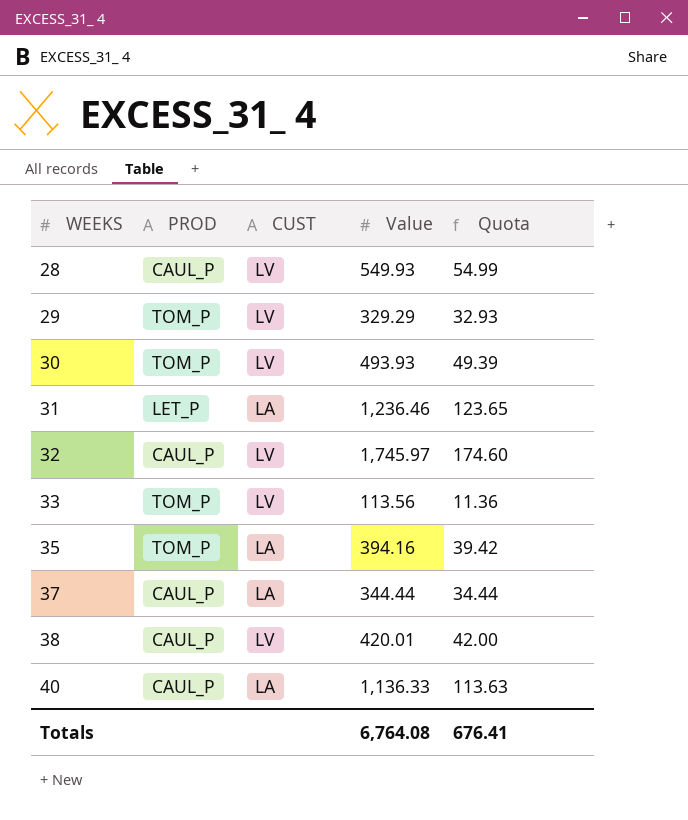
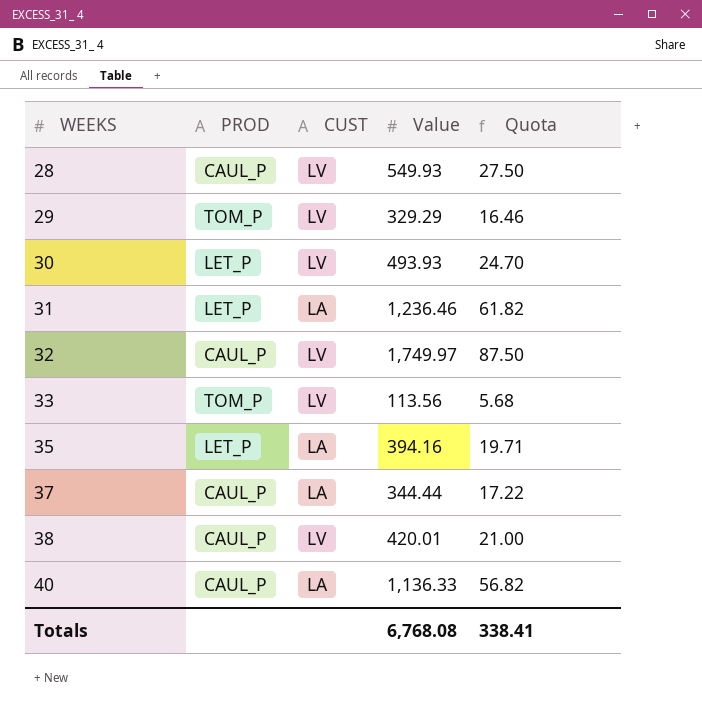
column Quota | formula: [Value] * 0.1 -> [Value] * 0.05
30 | PROD: TOM_P -> LET_P
32 | Value: 1,745.97 -> 1,749.97
35 | PROD: TOM_P -> LET_P
Totals | Value: 6,764.08 -> 6,768.08
Totals | Quota: 676.41 -> 338.41

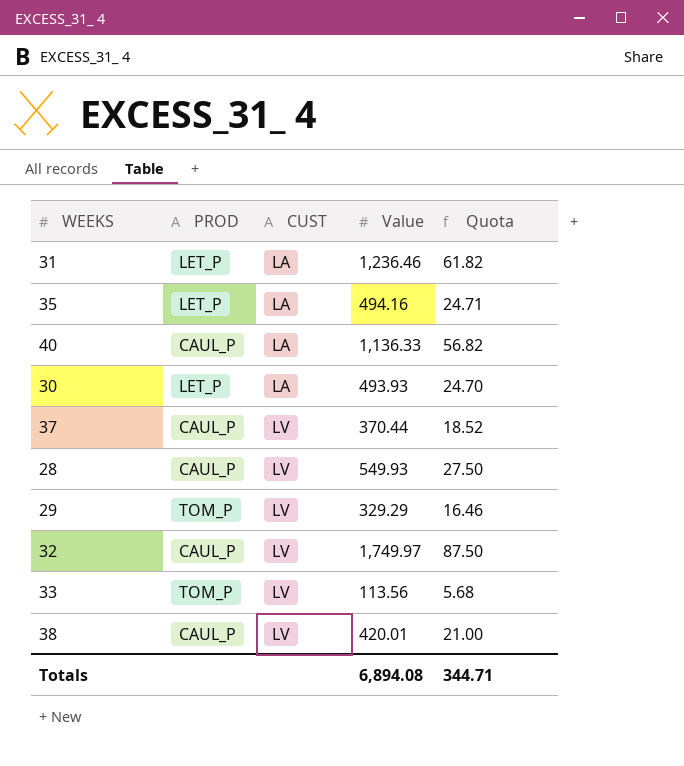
row order: WEEKS ascending -> CUST ascending
35 | Value: 394.16 -> 494.16
35 | Quota: 19.71 -> 24.71
30 | CUST: LV -> LA
37 | CUST: LA -> LV
37 | Value: 344.44 -> 370.44
37 | Quota: 17.22 -> 18.52
Totals | Value: 6,768.08 -> 6,894.08
Totals | Quota: 338.41 -> 344.71

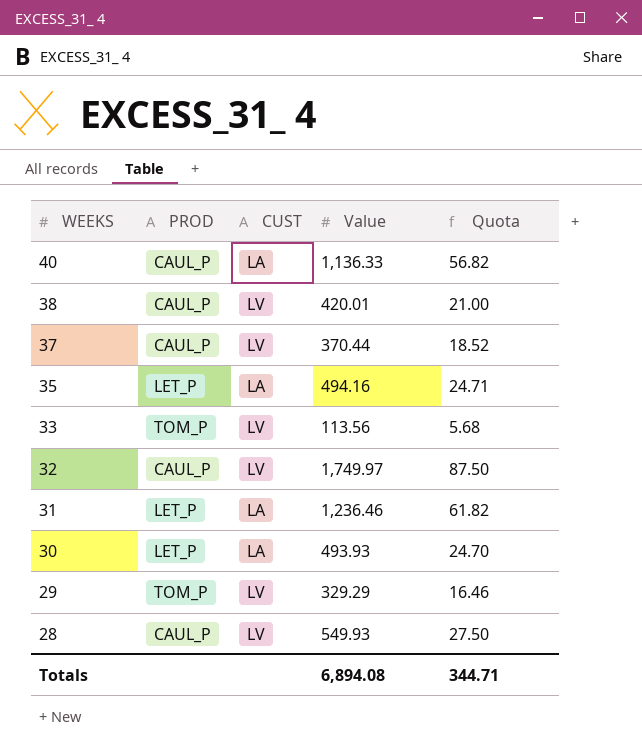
row order: CUST ascending -> WEEKS descending

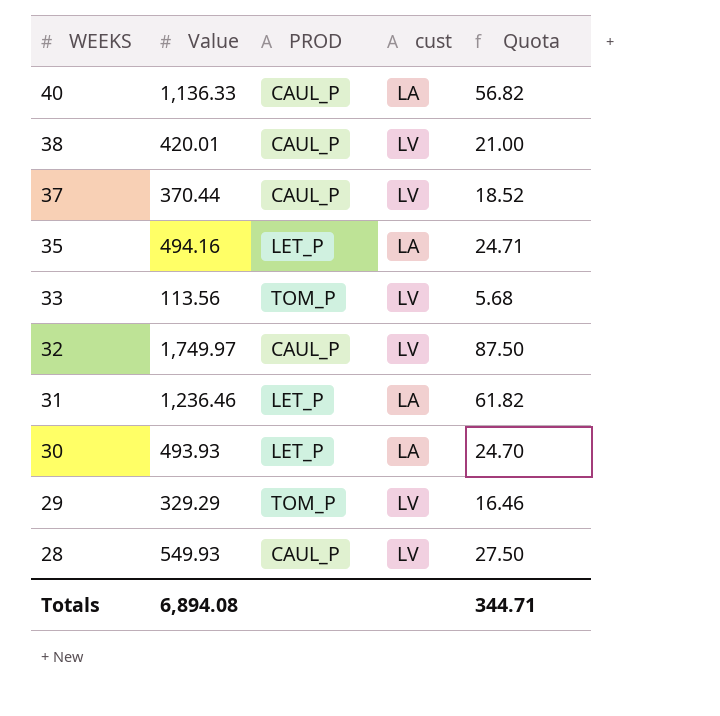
column Value | position: 4 -> 2
column name: CUST -> cust

